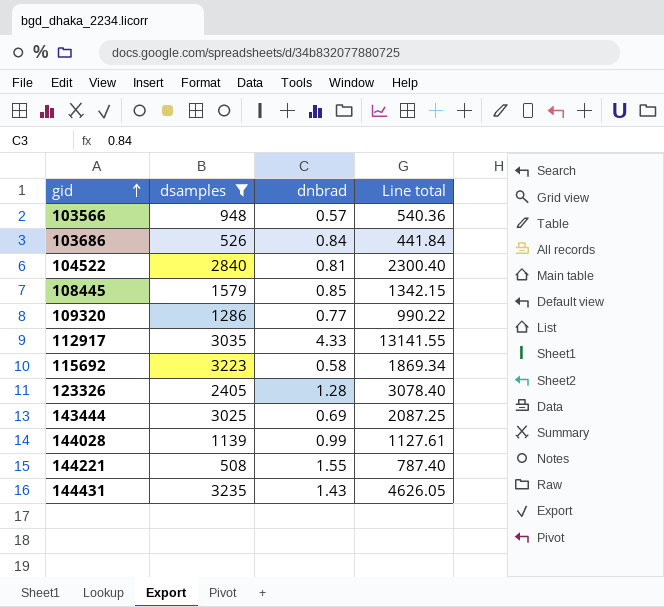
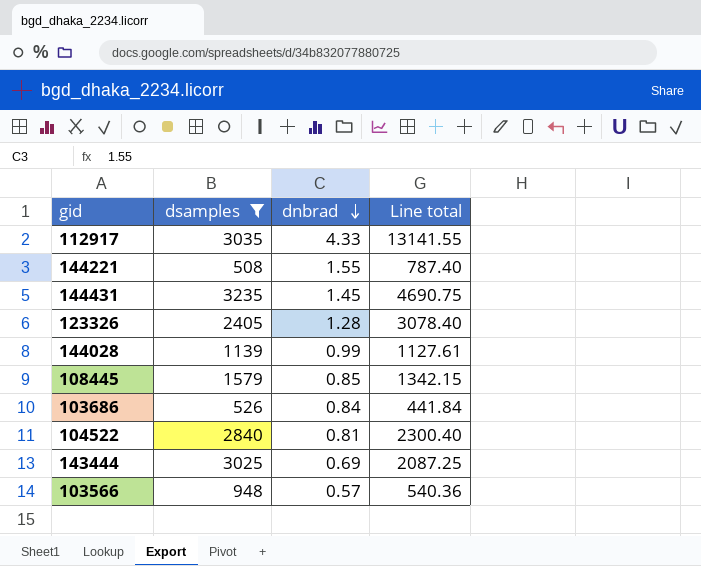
row order: gid ascending -> dnbrad descending
row 109320: 1286 | 0.77 | 990.22 -> none
row 115692: 3223 | 0.58 | 1869.34 -> none
144431 | dnbrad: 1.43 -> 1.45
144431 | Line total: 4626.05 -> 4690.75

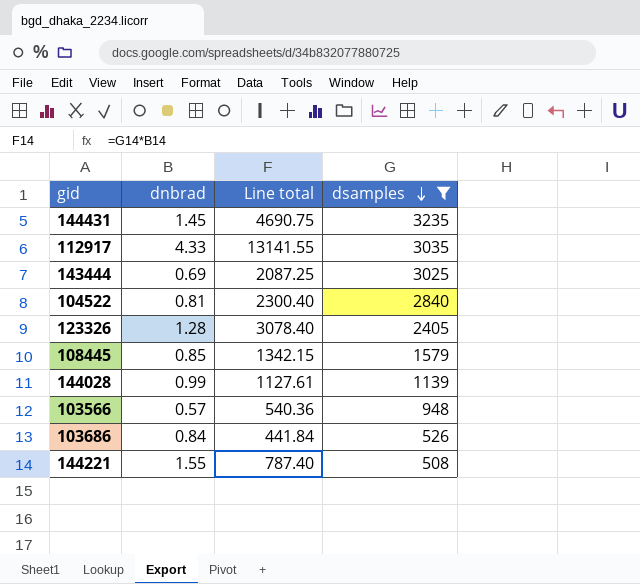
row order: dnbrad descending -> dsamples descending
column dsamples | position: 2 -> 4

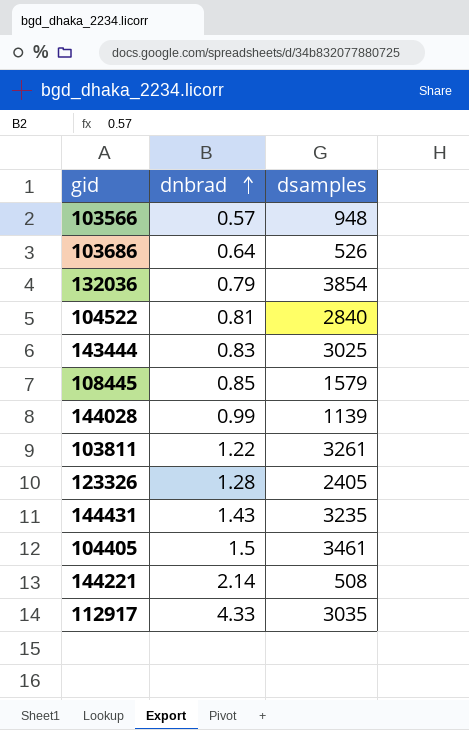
filter: dsamples <= 3235 -> none
row order: dsamples descending -> dnbrad ascending
column Line total | formula: [dnbrad] * [dsamples] -> none
103686 | dnbrad: 0.84 -> 0.64
143444 | dnbrad: 0.69 -> 0.83
144431 | dnbrad: 1.45 -> 1.43
144221 | dnbrad: 1.55 -> 2.14

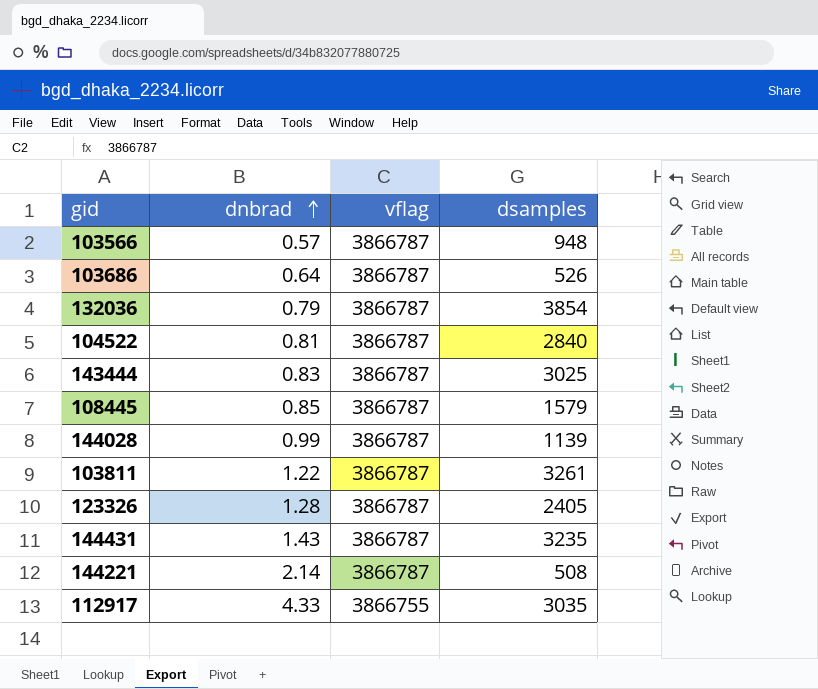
column vflag | position: none -> 3
row 104405: 1.5 | 3461 -> none

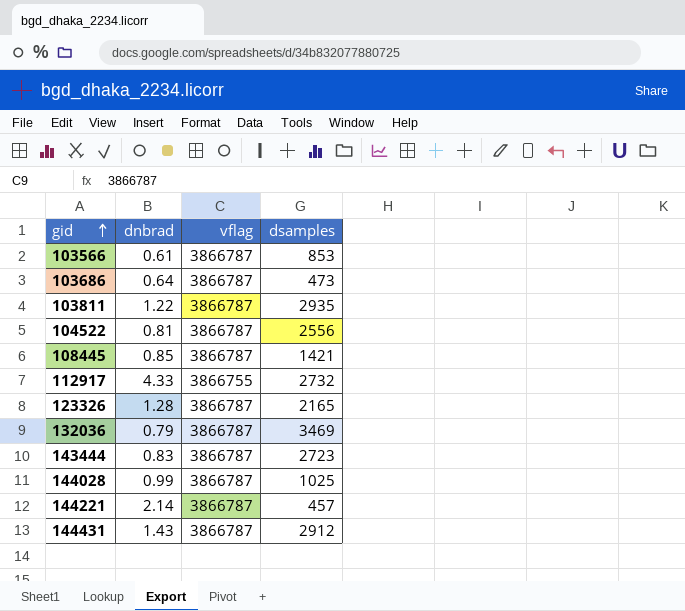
row order: dnbrad ascending -> gid ascending
103566 | dnbrad: 0.57 -> 0.61
103566 | dsamples: 948 -> 853
103686 | dsamples: 526 -> 473
103811 | dsamples: 3261 -> 2935
104522 | dsamples: 2840 -> 2556
108445 | dsamples: 1579 -> 1421
112917 | dsamples: 3035 -> 2732
123326 | dsamples: 2405 -> 2165
132036 | dsamples: 3854 -> 3469
143444 | dsamples: 3025 -> 2723
144028 | dsamples: 1139 -> 1025
144221 | dsamples: 508 -> 457
144431 | dsamples: 3235 -> 2912

